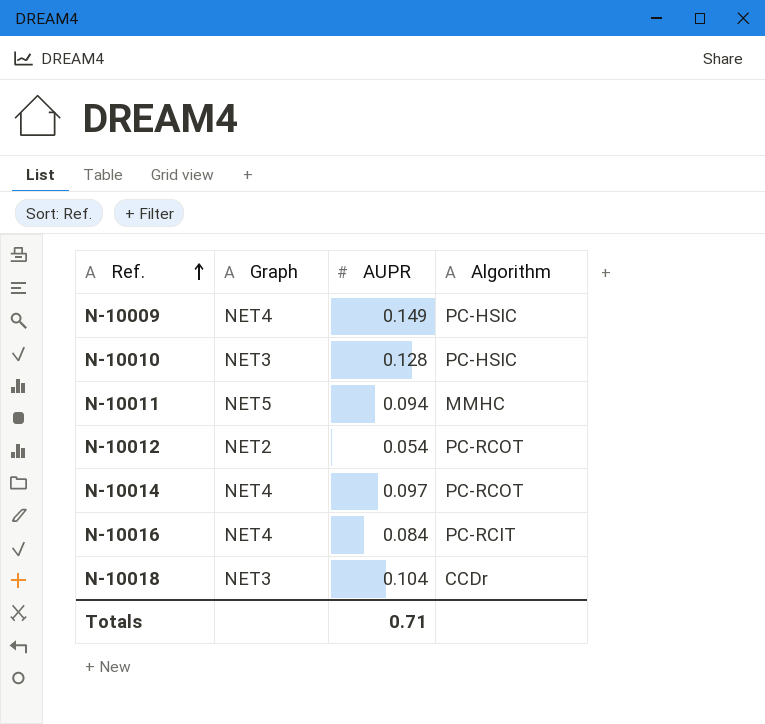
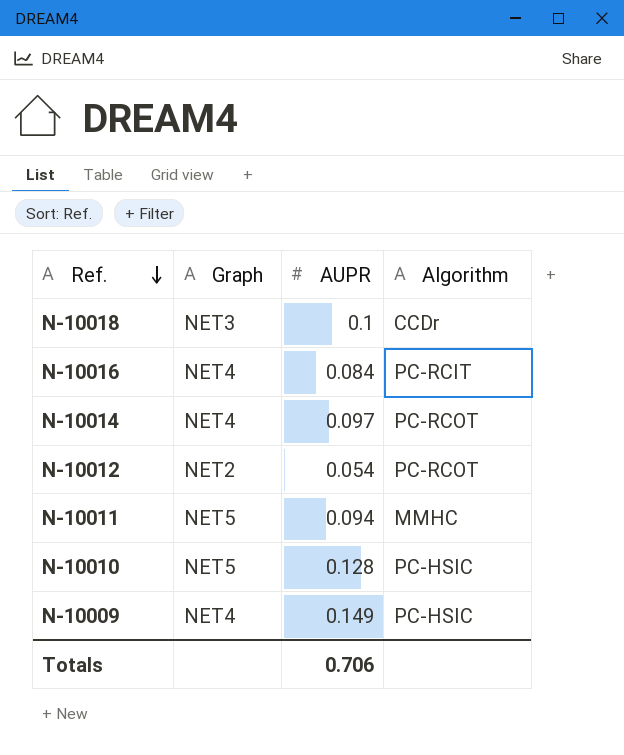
row order: Ref. ascending -> Ref. descending
N-10018 | AUPR: 0.104 -> 0.1
N-10010 | Graph: NET3 -> NET5
Totals | AUPR: 0.71 -> 0.706

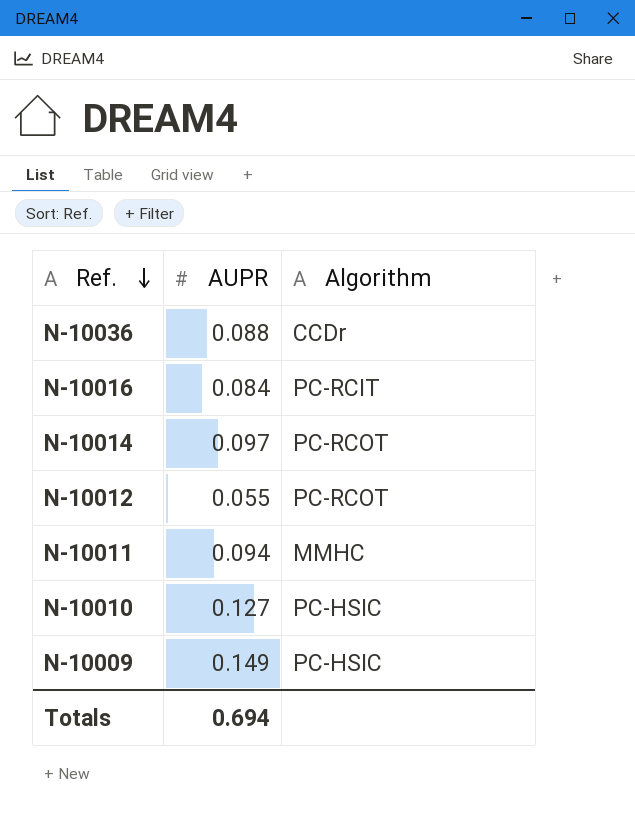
column Graph | position: 2 -> none
row N-10018: NET3 | 0.1 | CCDr -> none
row N-10036: none -> 0.088 | CCDr
N-10012 | AUPR: 0.054 -> 0.055
N-10010 | AUPR: 0.128 -> 0.127
Totals | AUPR: 0.706 -> 0.694

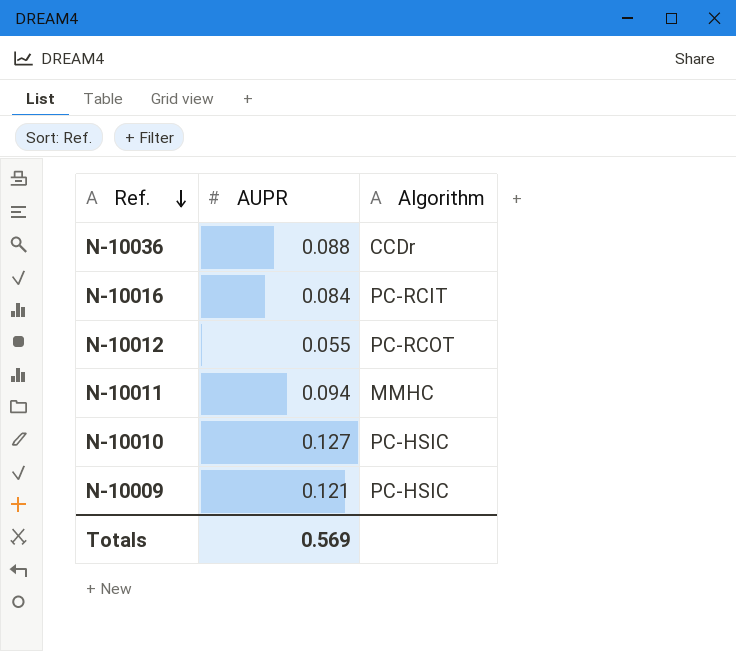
row N-10014: 0.097 | PC-RCOT -> none
N-10009 | AUPR: 0.149 -> 0.121
Totals | AUPR: 0.694 -> 0.569

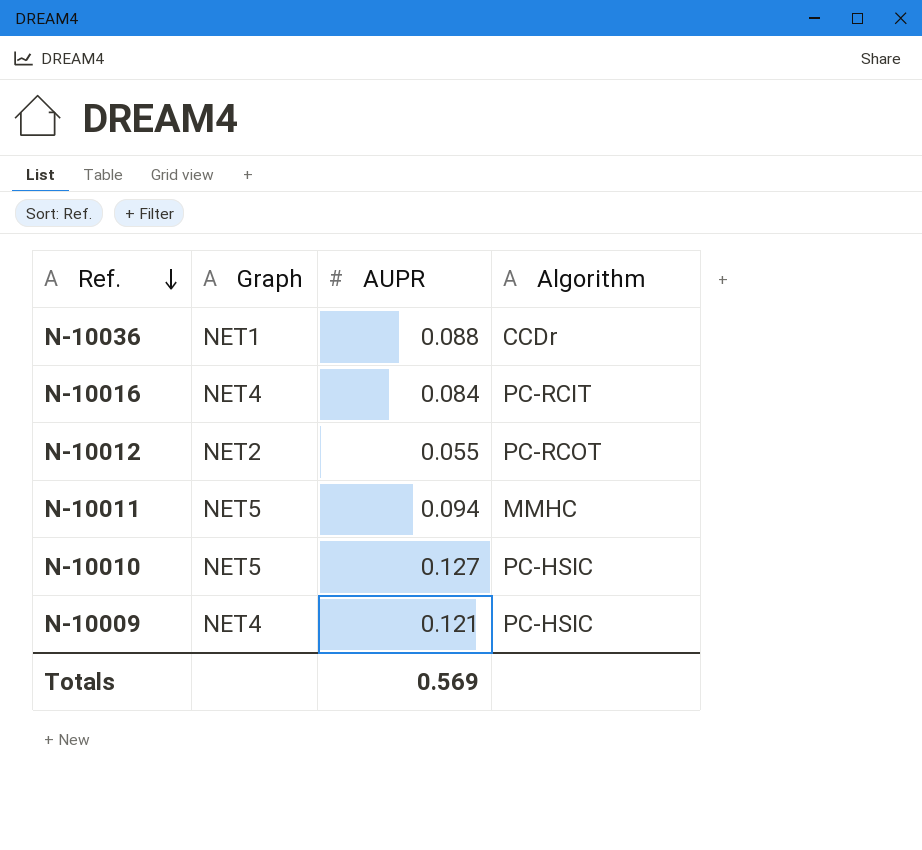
column Graph | position: none -> 2

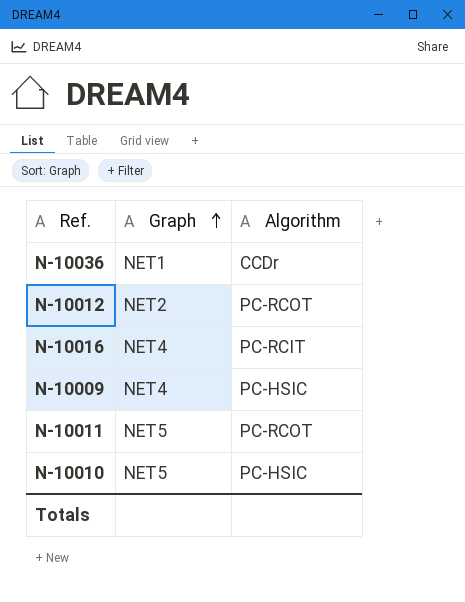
row order: Ref. descending -> Graph ascending
column AUPR | position: 3 -> none
N-10011 | Algorithm: MMHC -> PC-RCOT

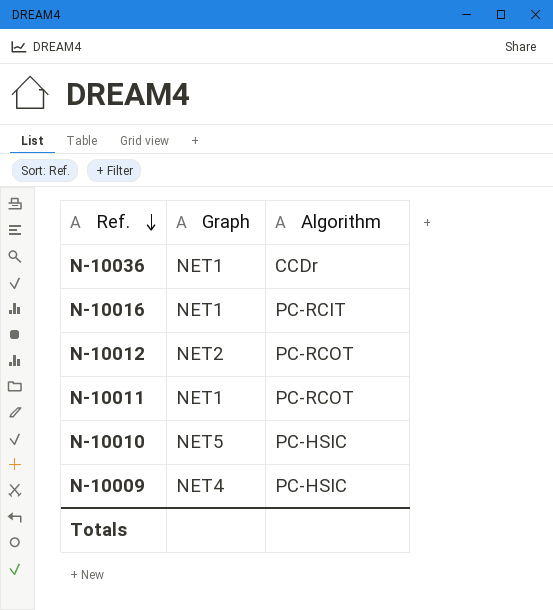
row order: Graph ascending -> Ref. descending
N-10016 | Graph: NET4 -> NET1
N-10011 | Graph: NET5 -> NET1

